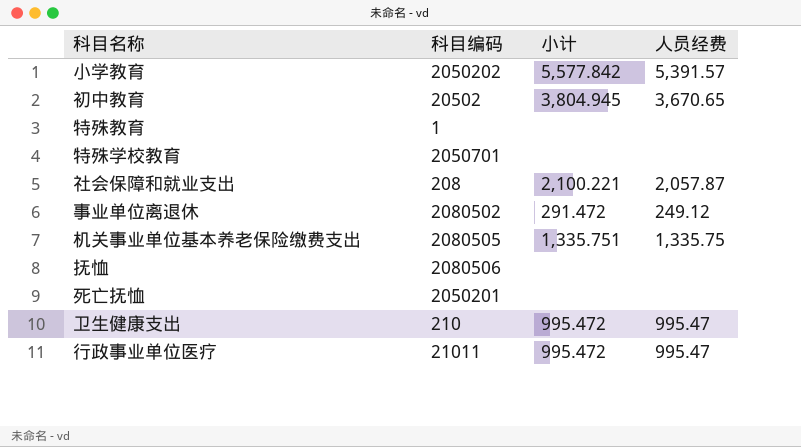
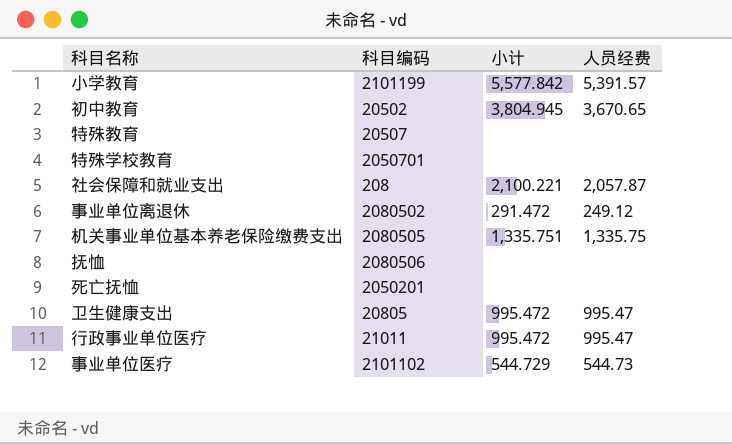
小学教育 | 科目编码: 2050202 -> 2101199
特殊教育 | 科目编码: 1 -> 20507
卫生健康支出 | 科目编码: 210 -> 20805
row 事业单位医疗: none -> 2101102 | 544.729 | 544.73

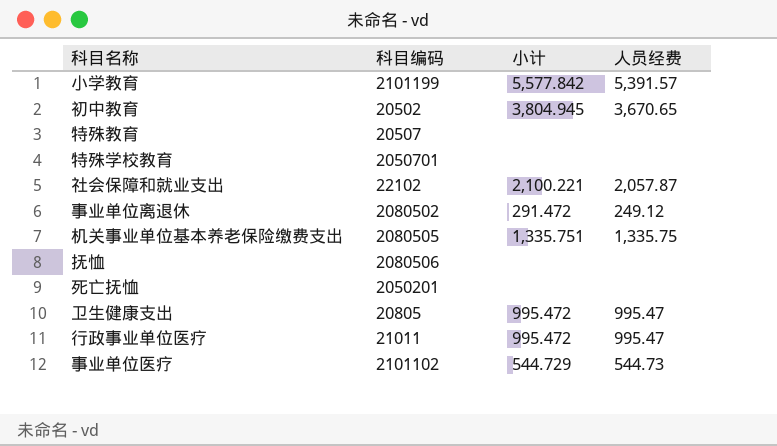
社会保障和就业支出 | 科目编码: 208 -> 22102

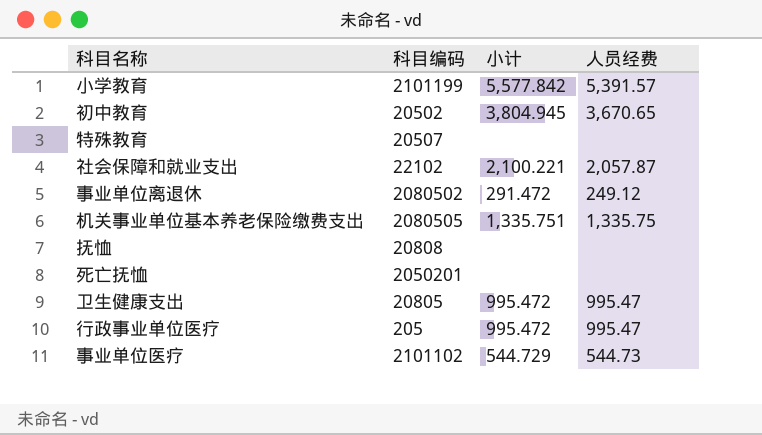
row 特殊学校教育: 2050701 | none | none -> none
抚恤 | 科目编码: 2080506 -> 20808
行政事业单位医疗 | 科目编码: 21011 -> 205

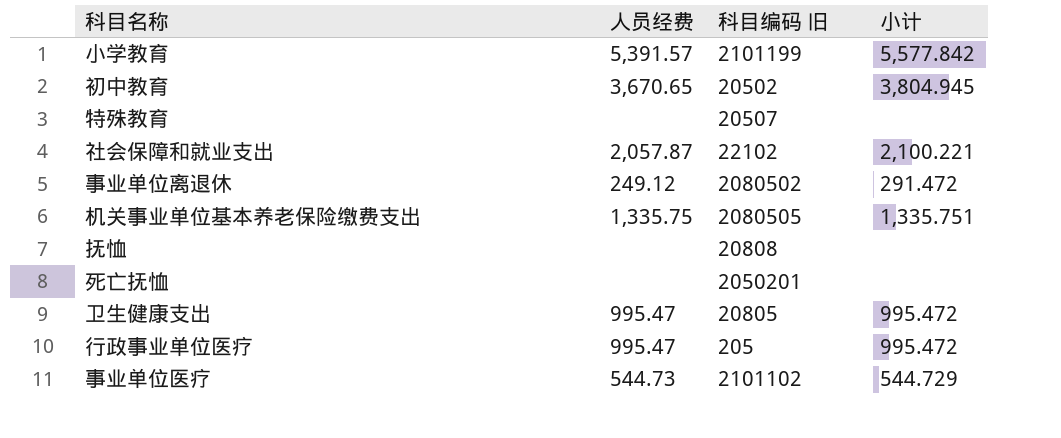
column 人员经费 | position: 4 -> 2
column name: 科目编码 -> 科目编码 旧

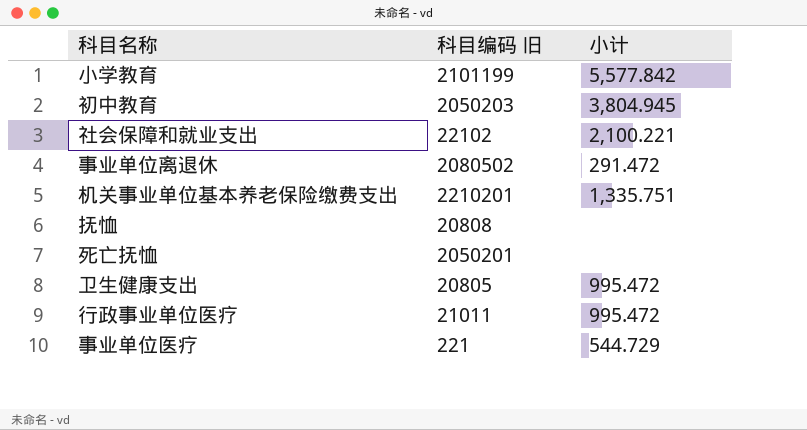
column 人员经费 | position: 2 -> none
row 特殊教育: none | 20507 | none -> none
初中教育 | 科目编码 旧: 20502 -> 2050203
机关事业单位基本养老保险缴费支出 | 科目编码 旧: 2080505 -> 2210201
行政事业单位医疗 | 科目编码 旧: 205 -> 21011
事业单位医疗 | 科目编码 旧: 2101102 -> 221

